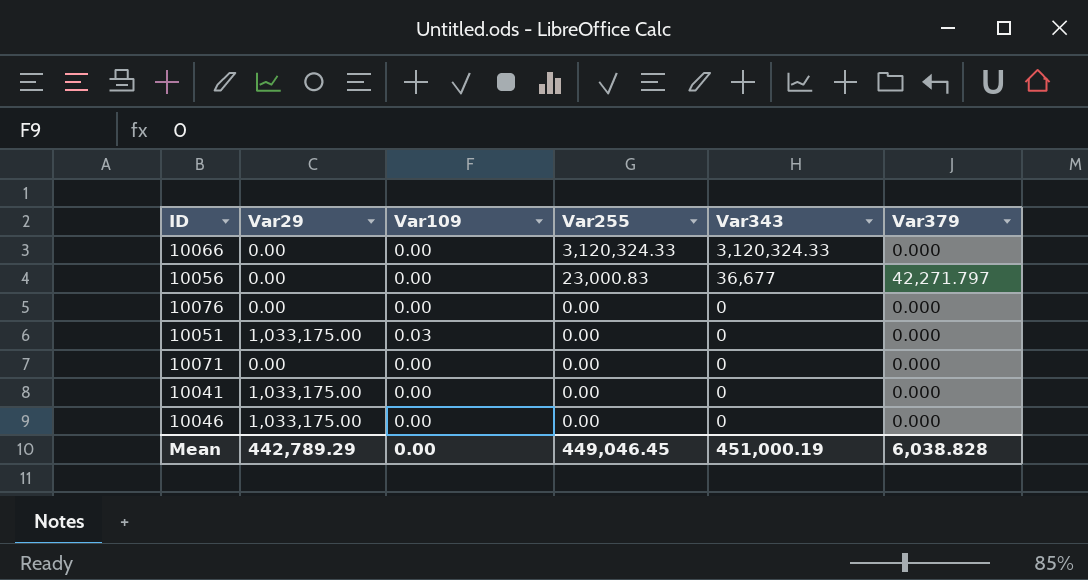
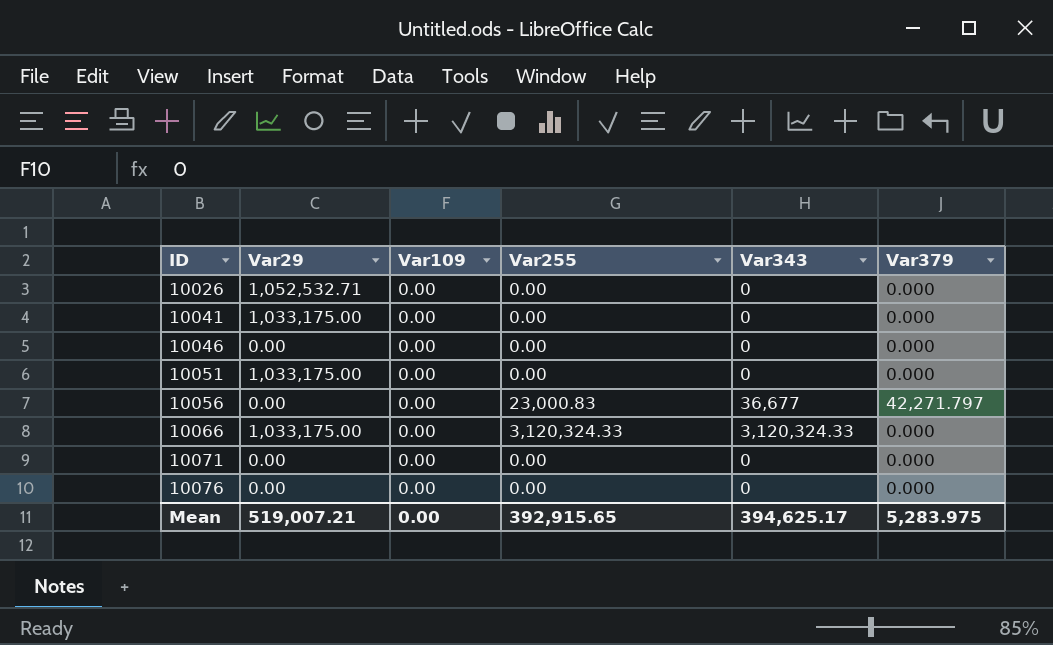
row order: Var255 descending -> ID ascending
row 10026: none -> 1,052,532.71 | 0.00 | 0.00 | 0 | 0.000
10046 | Var29: 1,033,175.00 -> 0.00
10051 | Var109: 0.03 -> 0.00
10066 | Var29: 0.00 -> 1,033,175.00
Mean | Var29: 442,789.29 -> 519,007.21
Mean | Var255: 449,046.45 -> 392,915.65
Mean | Var343: 451,000.19 -> 394,625.17
Mean | Var379: 6,038.828 -> 5,283.975

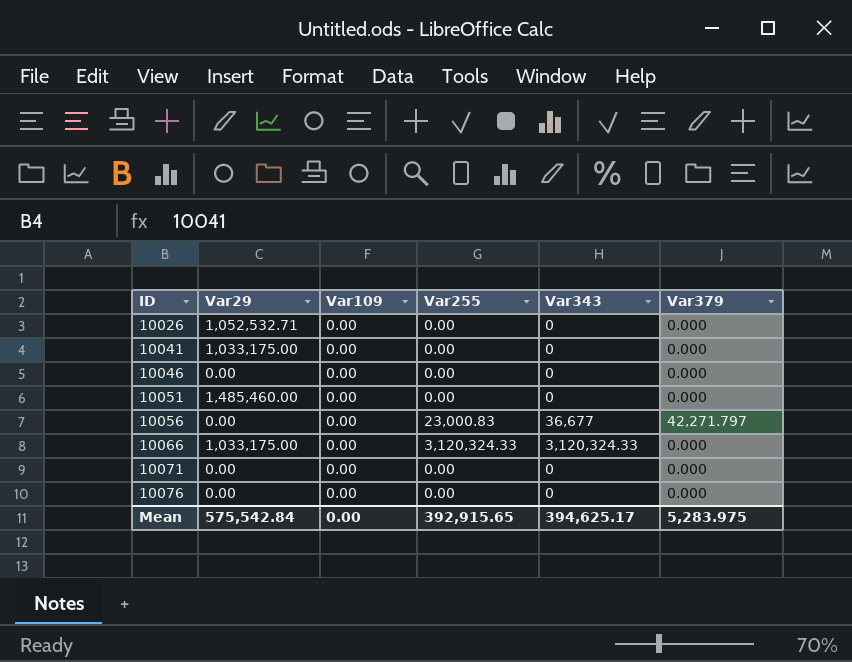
10051 | Var29: 1,033,175.00 -> 1,485,460.00
Mean | Var29: 519,007.21 -> 575,542.84

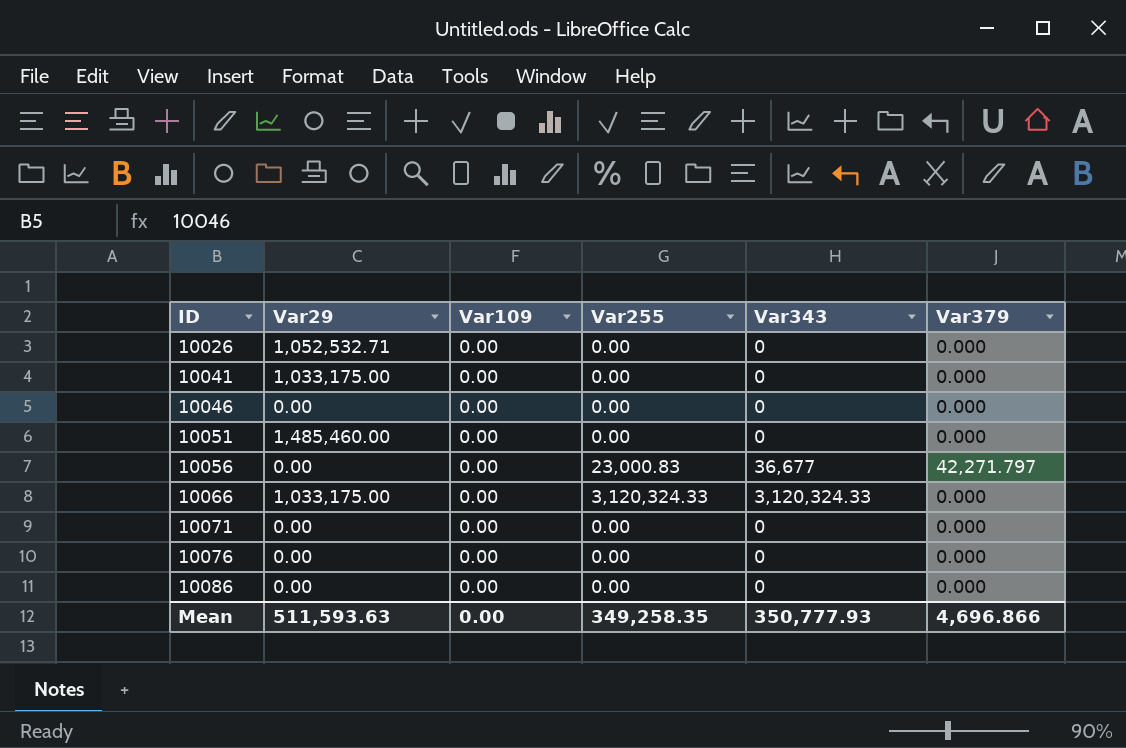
row 10086: none -> 0.00 | 0.00 | 0.00 | 0 | 0.000
Mean | Var29: 575,542.84 -> 511,593.63
Mean | Var255: 392,915.65 -> 349,258.35
Mean | Var343: 394,625.17 -> 350,777.93
Mean | Var379: 5,283.975 -> 4,696.866

